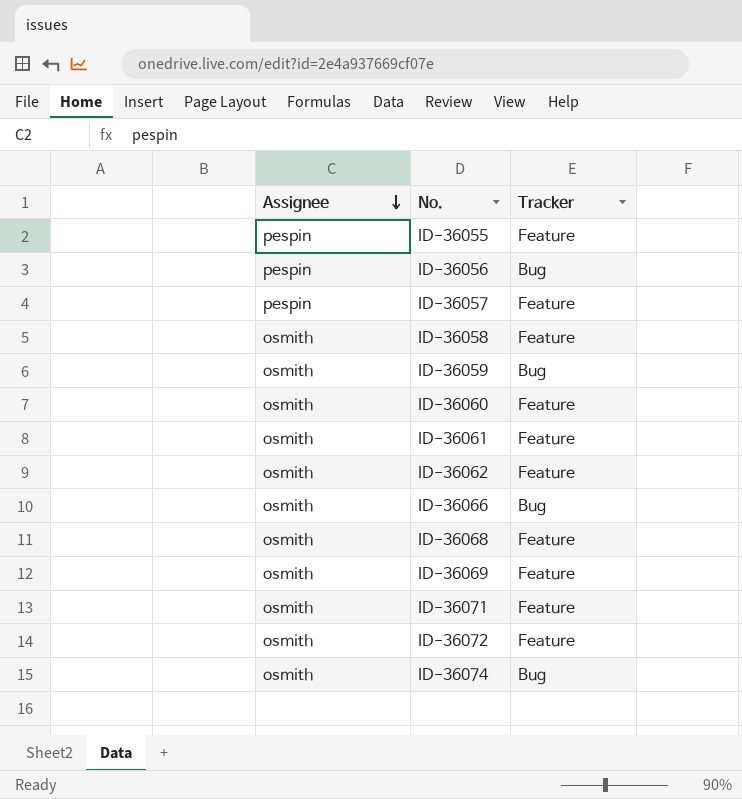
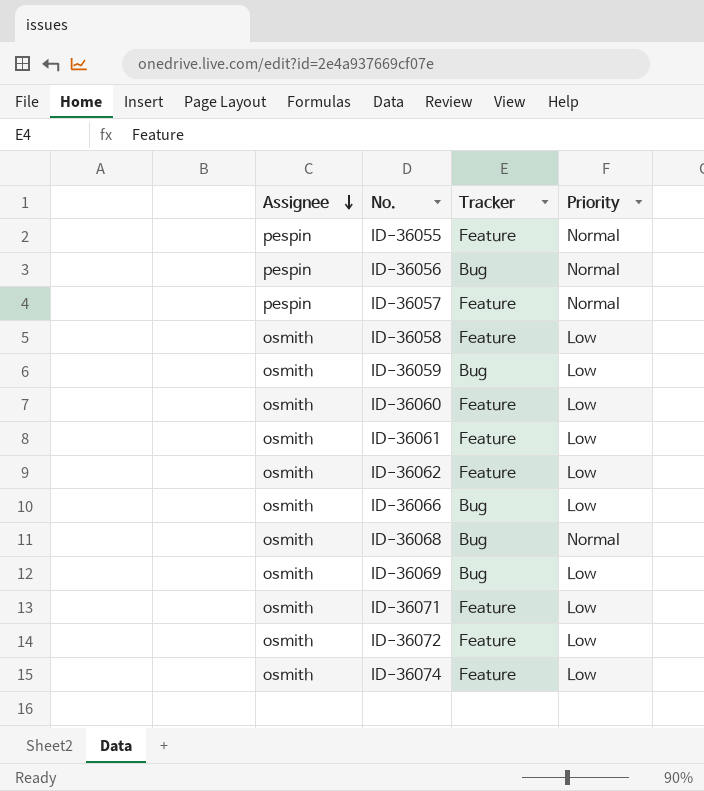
column Priority | position: none -> 4
ID-36068 | Tracker: Feature -> Bug
ID-36069 | Tracker: Feature -> Bug
ID-36074 | Tracker: Bug -> Feature

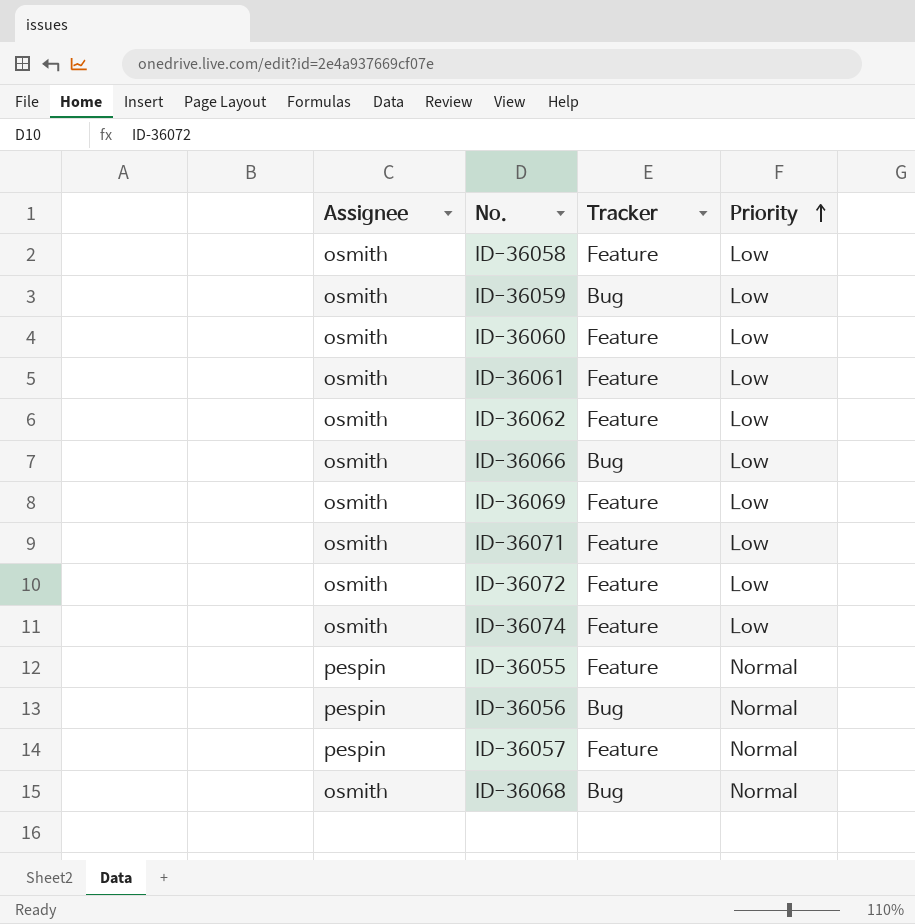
row order: Assignee descending -> Priority ascending
ID-36069 | Tracker: Bug -> Feature

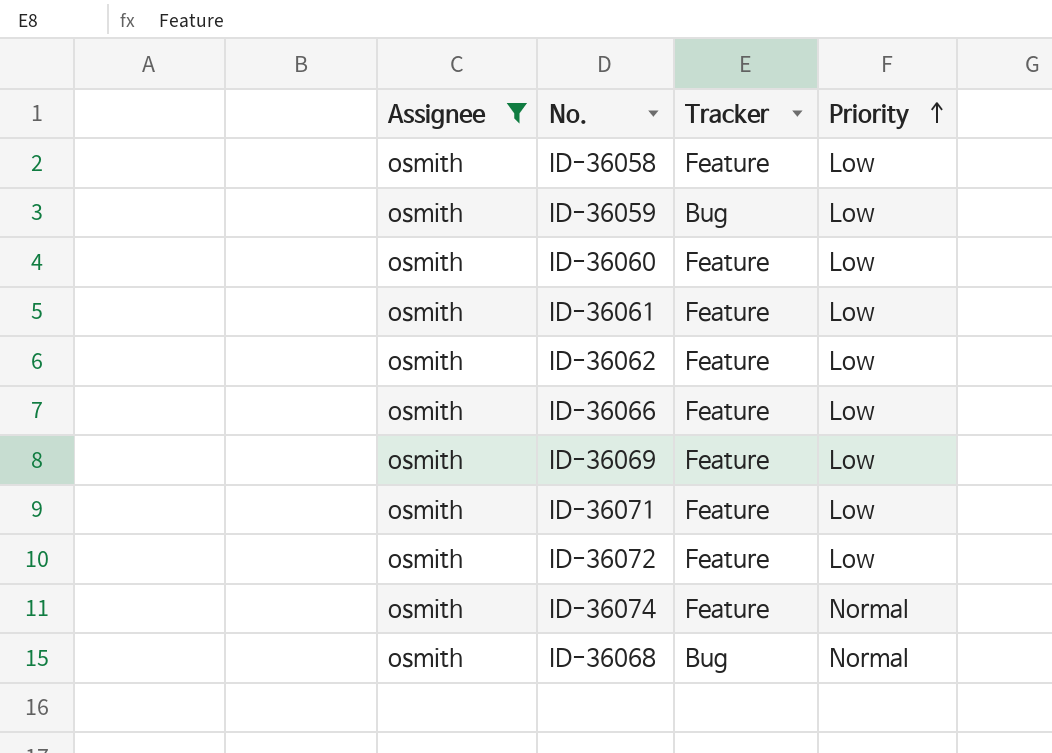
filter: none -> Assignee = osmith
ID-36066 | Tracker: Bug -> Feature
ID-36074 | Priority: Low -> Normal

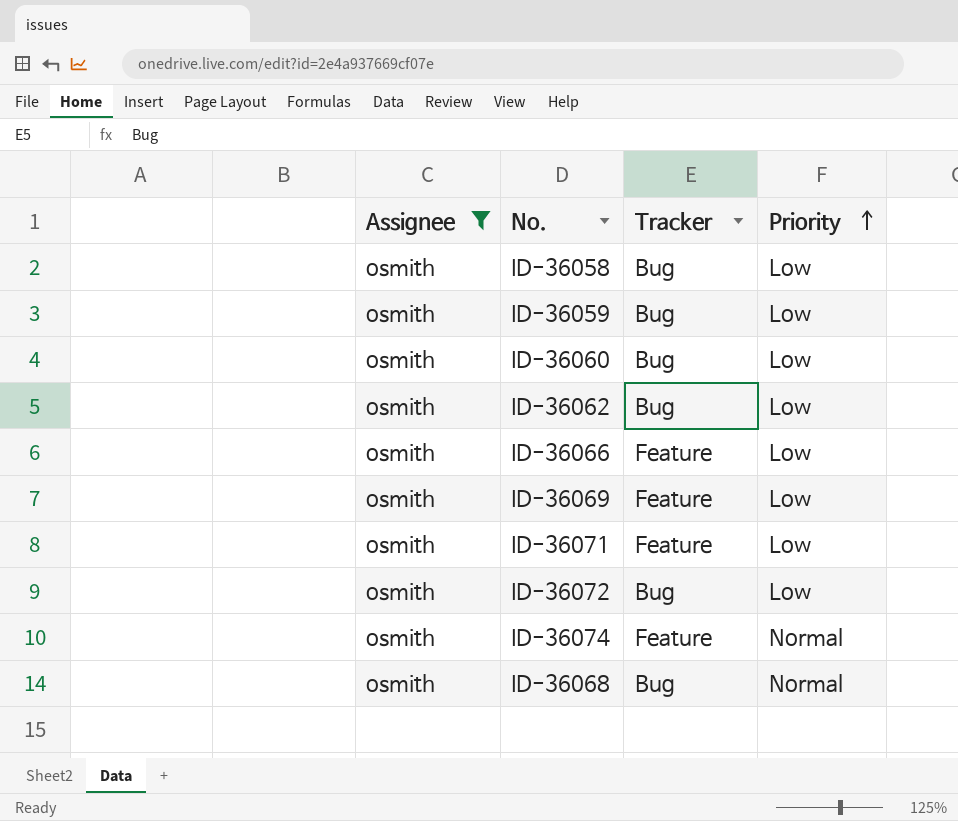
row ID-36061: osmith | Feature | Low -> none
ID-36058 | Tracker: Feature -> Bug
ID-36060 | Tracker: Feature -> Bug
ID-36062 | Tracker: Feature -> Bug
ID-36072 | Tracker: Feature -> Bug

